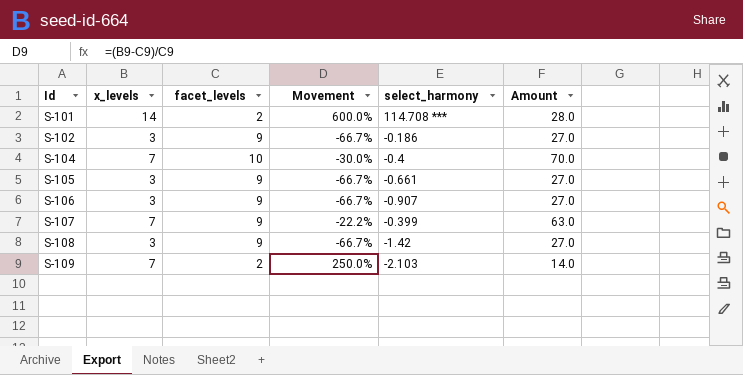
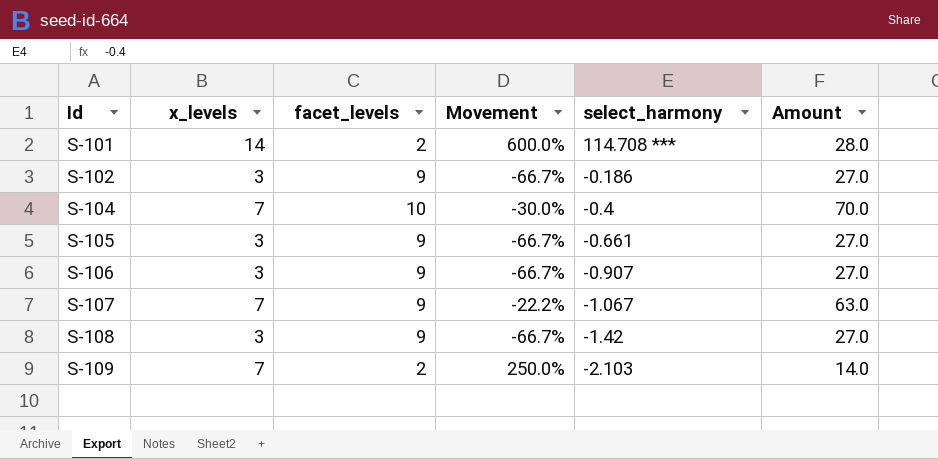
S-107 | select_harmony: -0.399 -> -1.067

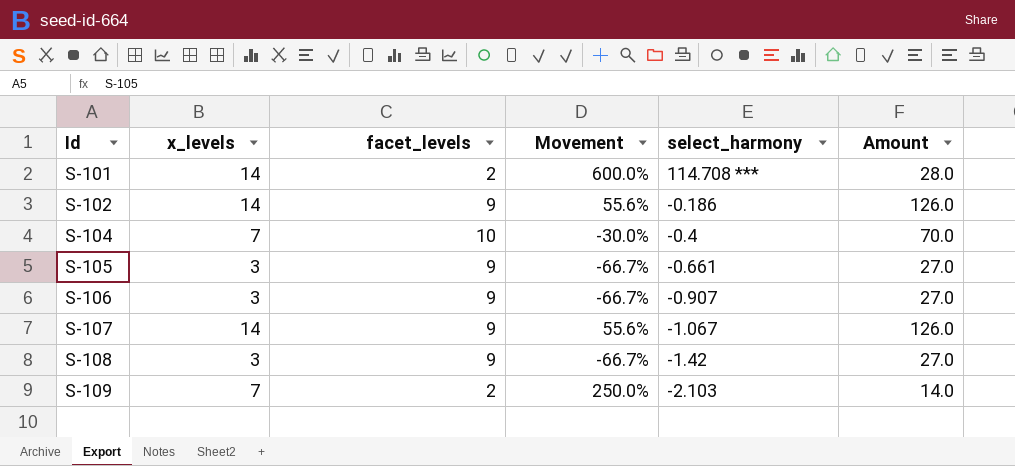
S-102 | x_levels: 3 -> 14
S-102 | Movement: -66.7% -> 55.6%
S-102 | Amount: 27.0 -> 126.0
S-107 | x_levels: 7 -> 14
S-107 | Movement: -22.2% -> 55.6%
S-107 | Amount: 63.0 -> 126.0

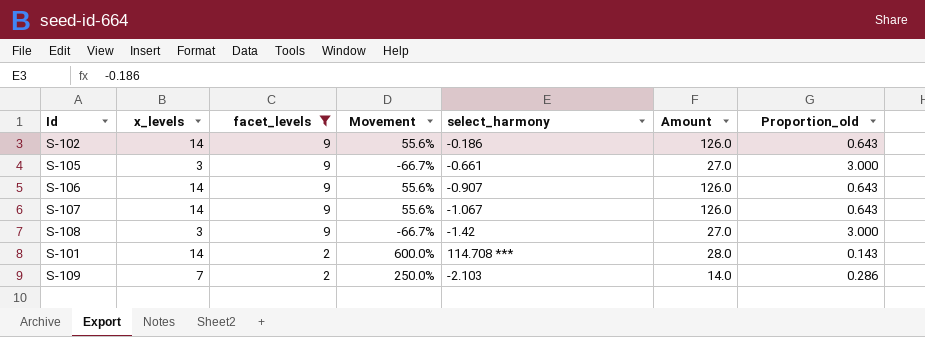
filter: none -> facet_levels != 10
row order: Id ascending -> facet_levels descending
column Proportion_old | formula: none -> [facet_levels] / [x_levels]
S-106 | x_levels: 3 -> 14
S-106 | Movement: -66.7% -> 55.6%
S-106 | Amount: 27.0 -> 126.0

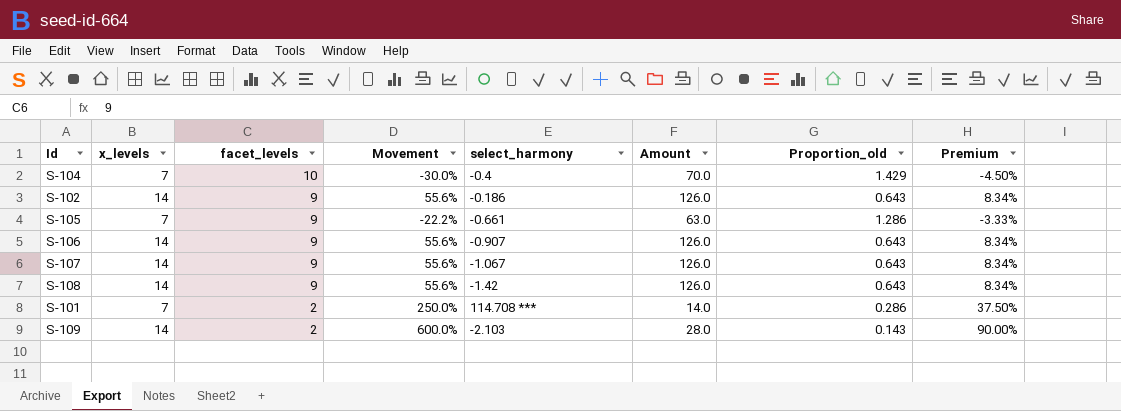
filter: facet_levels != 10 -> none
column Premium | formula: none -> [Movement] * 0.15
S-105 | x_levels: 3 -> 7
S-105 | Movement: -66.7% -> -22.2%
S-105 | Amount: 27.0 -> 63.0
S-105 | Proportion_old: 3.000 -> 1.286
S-108 | x_levels: 3 -> 14
S-108 | Movement: -66.7% -> 55.6%
S-108 | Amount: 27.0 -> 126.0
S-108 | Proportion_old: 3.000 -> 0.643
S-101 | x_levels: 14 -> 7
S-101 | Movement: 600.0% -> 250.0%
S-101 | Amount: 28.0 -> 14.0
S-101 | Proportion_old: 0.143 -> 0.286
S-109 | x_levels: 7 -> 14
S-109 | Movement: 250.0% -> 600.0%
S-109 | Amount: 14.0 -> 28.0
S-109 | Proportion_old: 0.286 -> 0.143

